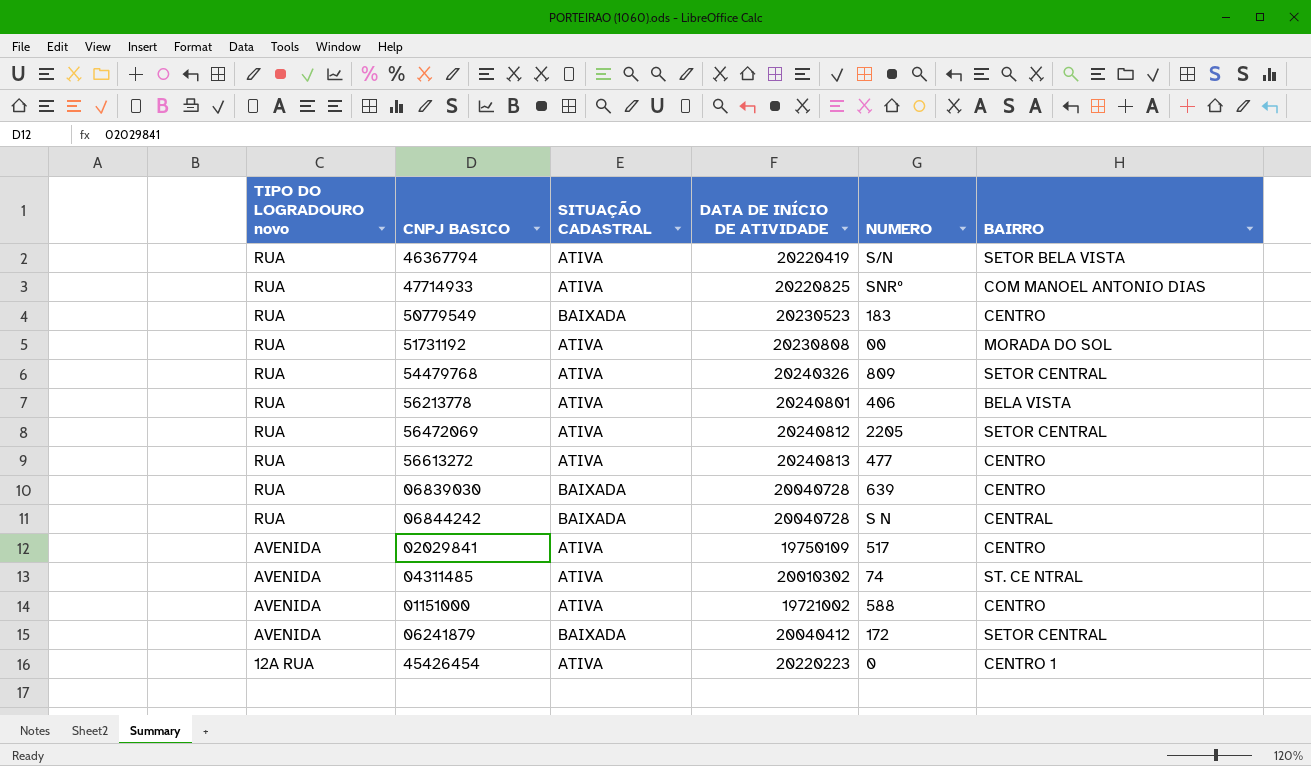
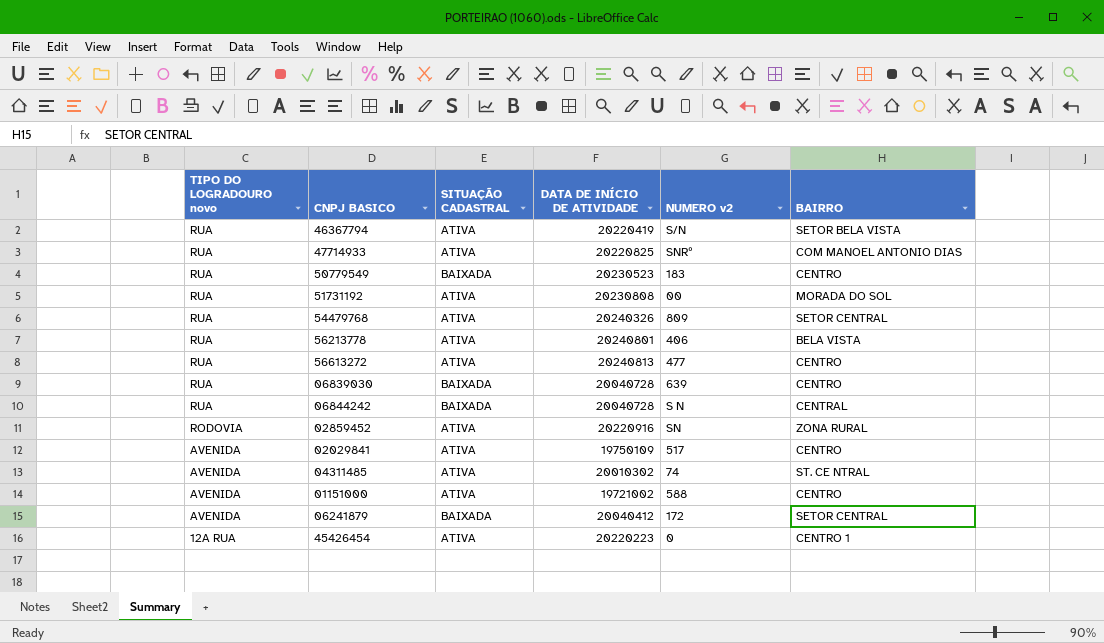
column name: NUMERO -> NUMERO v2
row 56472069: RUA | ATIVA | 20240812 | 2205 | SETOR CENTRAL -> none
row 02859452: none -> RODOVIA | ATIVA | 20220916 | SN | ZONA RURAL

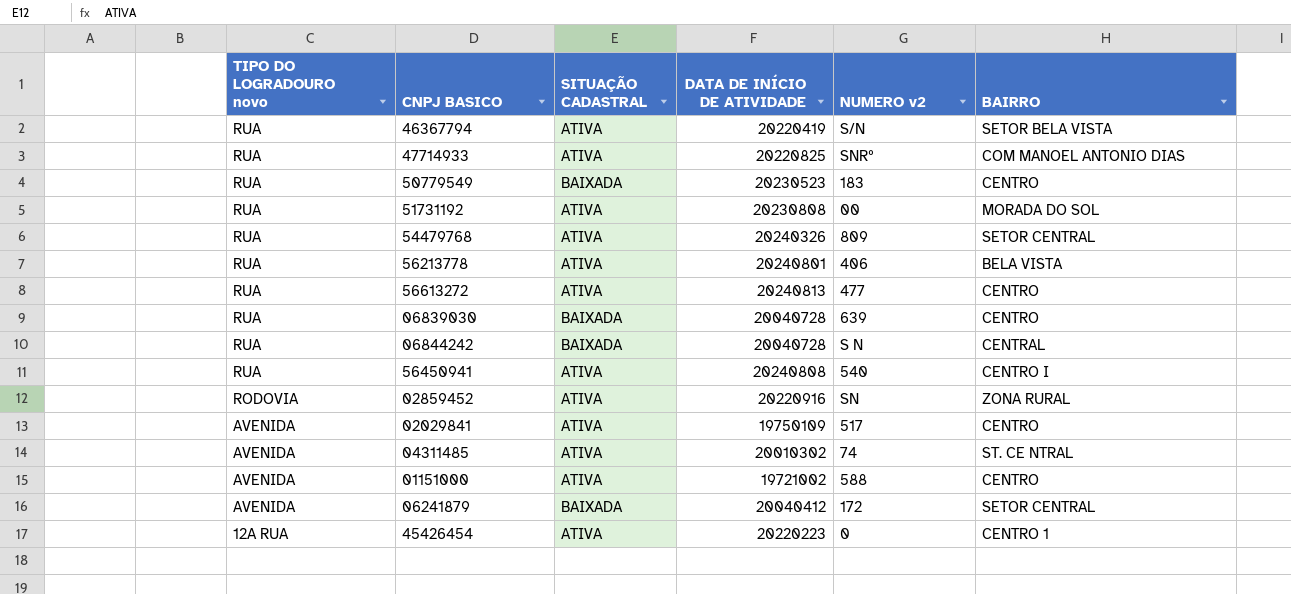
row 56450941: none -> RUA | ATIVA | 20240808 | 540 | CENTRO I

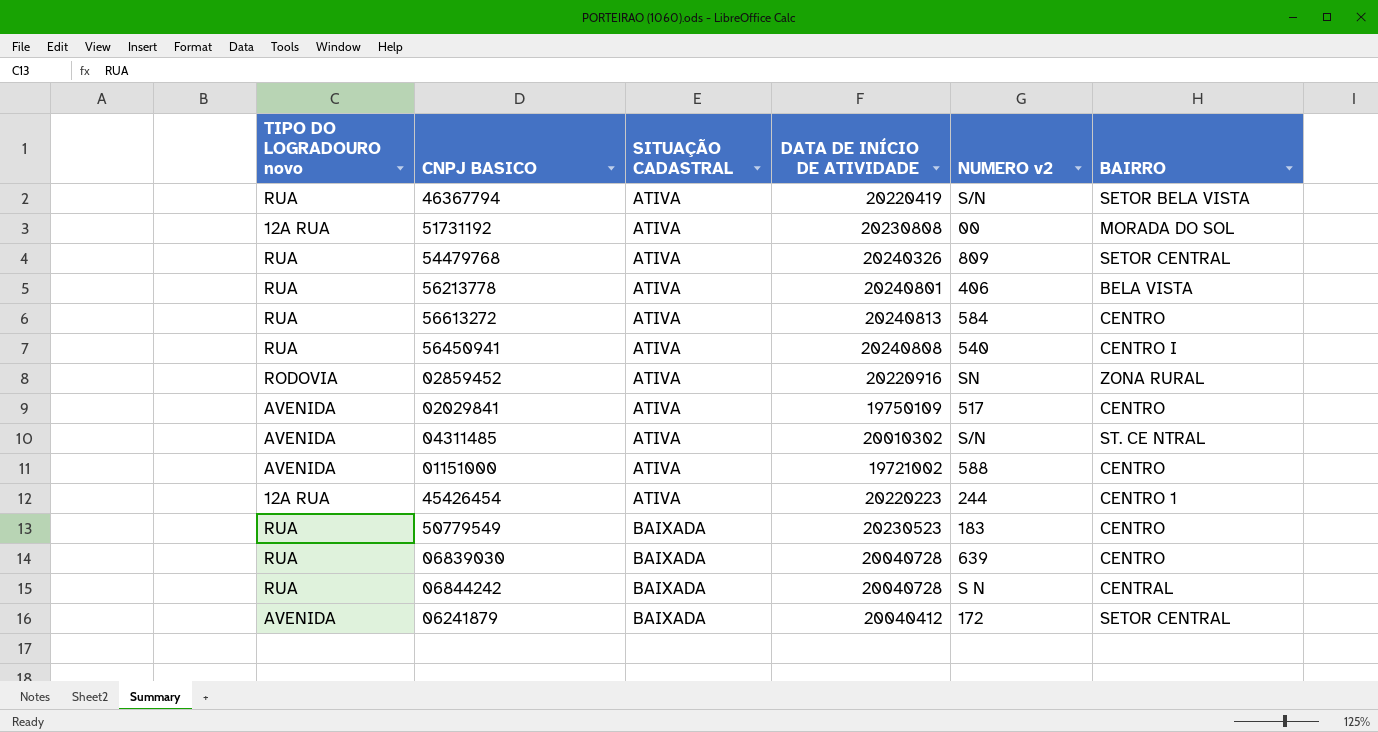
row order: TIPO DO LOGRADOURO novo descending -> SITUAÇÃO CADASTRAL ascending
row 47714933: RUA | ATIVA | 20220825 | SNRº | COM MANOEL ANTONIO DIAS -> none
51731192 | TIPO DO LOGRADOURO novo: RUA -> 12A RUA
56613272 | NUMERO v2: 477 -> 584
04311485 | NUMERO v2: 74 -> S/N
45426454 | NUMERO v2: 0 -> 244

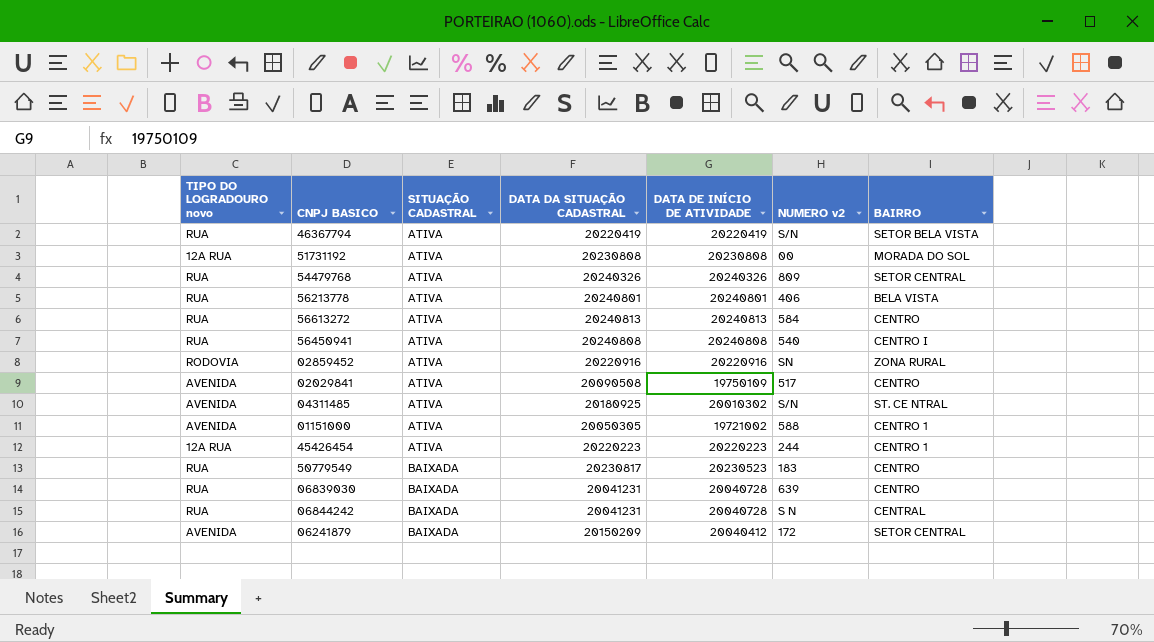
column DATA DA SITUAÇÃO CADASTRAL | position: none -> 4
01151000 | BAIRRO: CENTRO -> CENTRO 1

